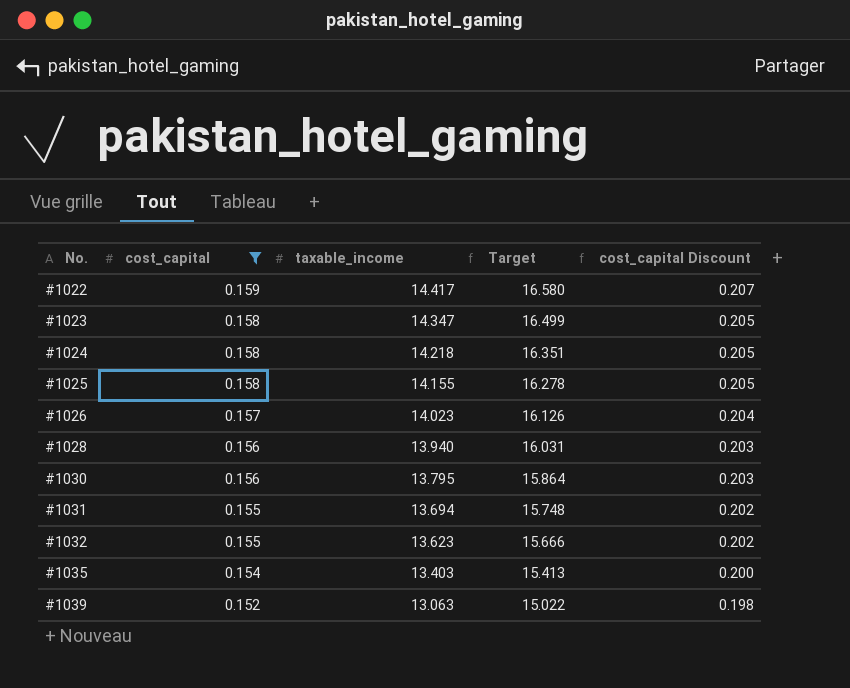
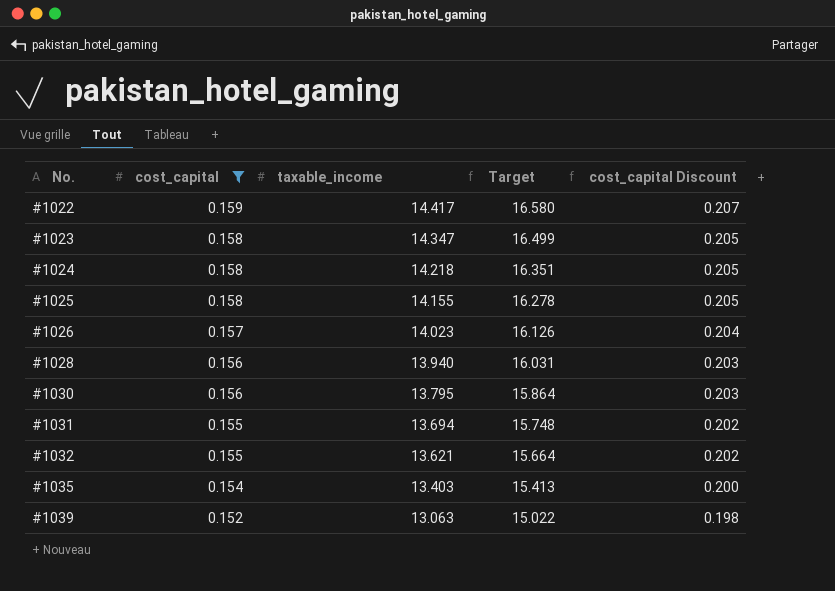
#1032 | taxable_income: 13.623 -> 13.621
#1032 | Target: 15.666 -> 15.664

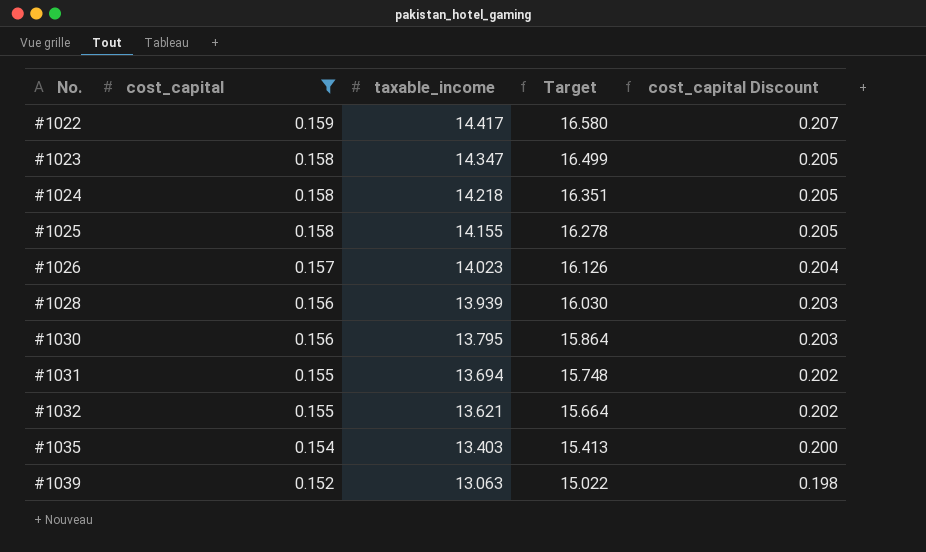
#1028 | taxable_income: 13.940 -> 13.939
#1028 | Target: 16.031 -> 16.030

